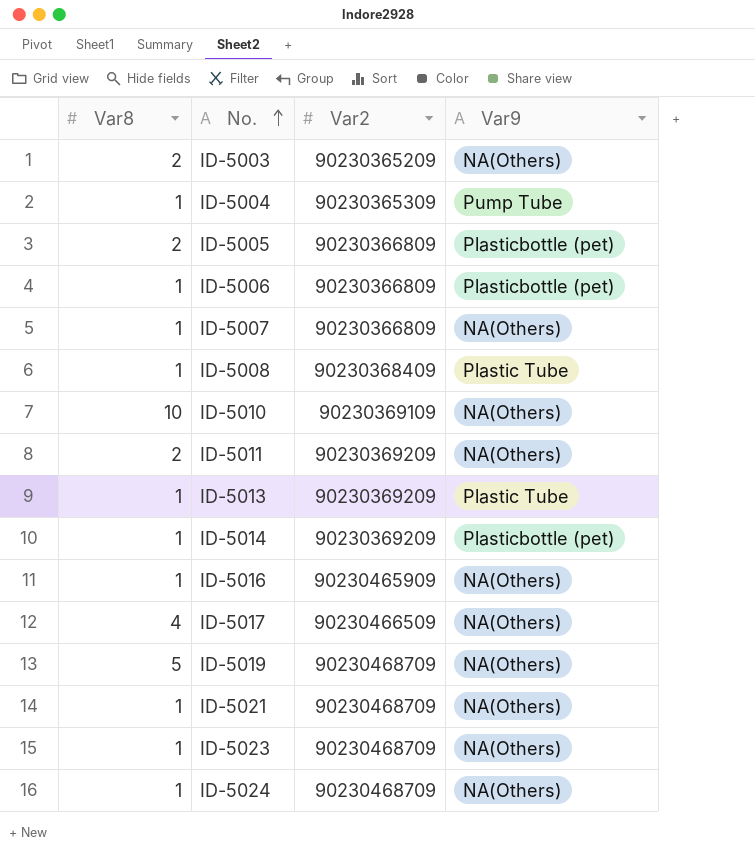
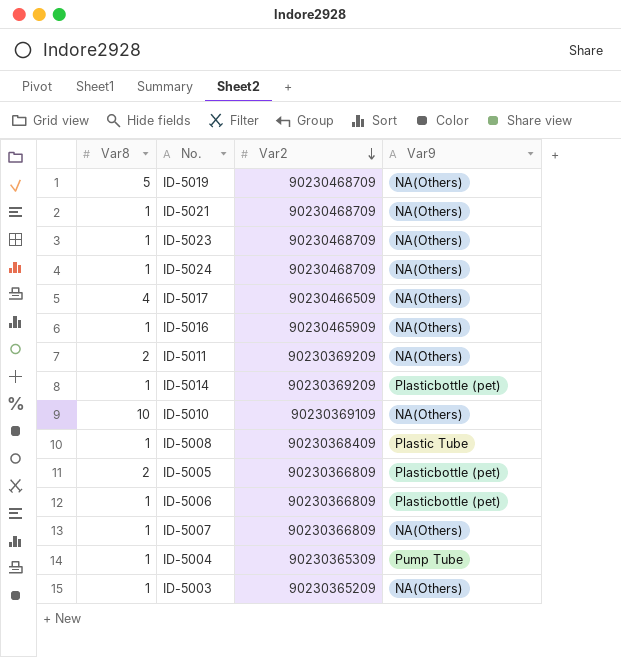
row order: No. ascending -> Var2 descending
row ID-5013: 1 | 90230369209 | Plastic Tube -> none
ID-5003 | Var8: 2 -> 1

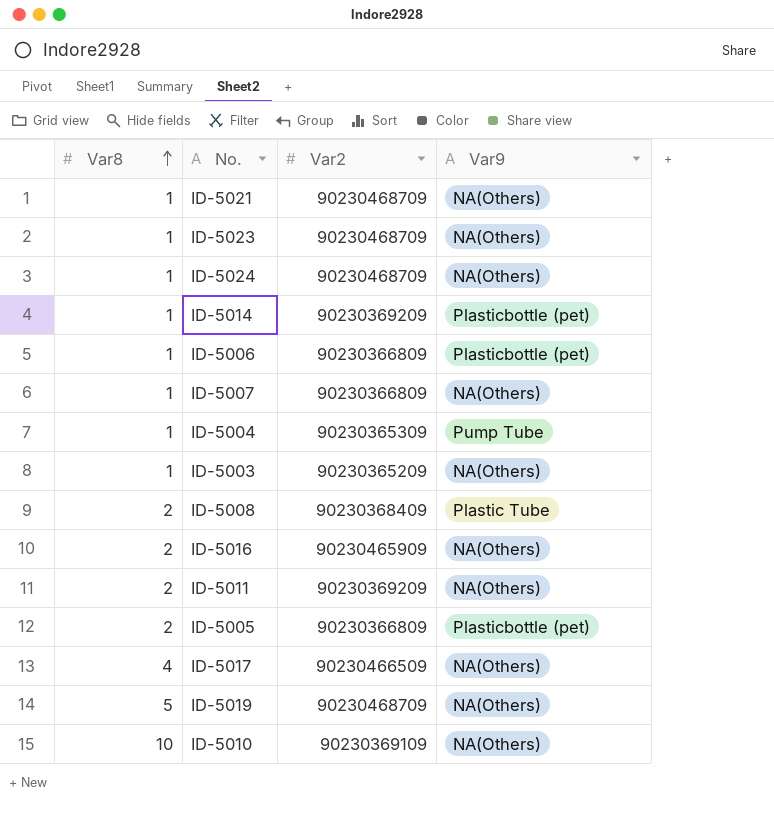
row order: Var2 descending -> Var8 ascending
ID-5008 | Var8: 1 -> 2
ID-5016 | Var8: 1 -> 2

